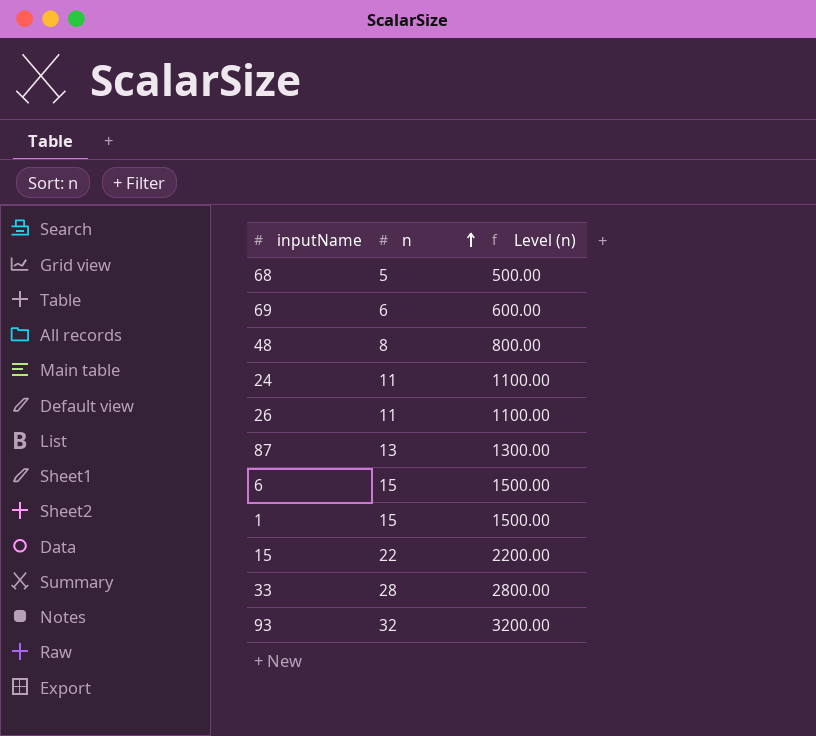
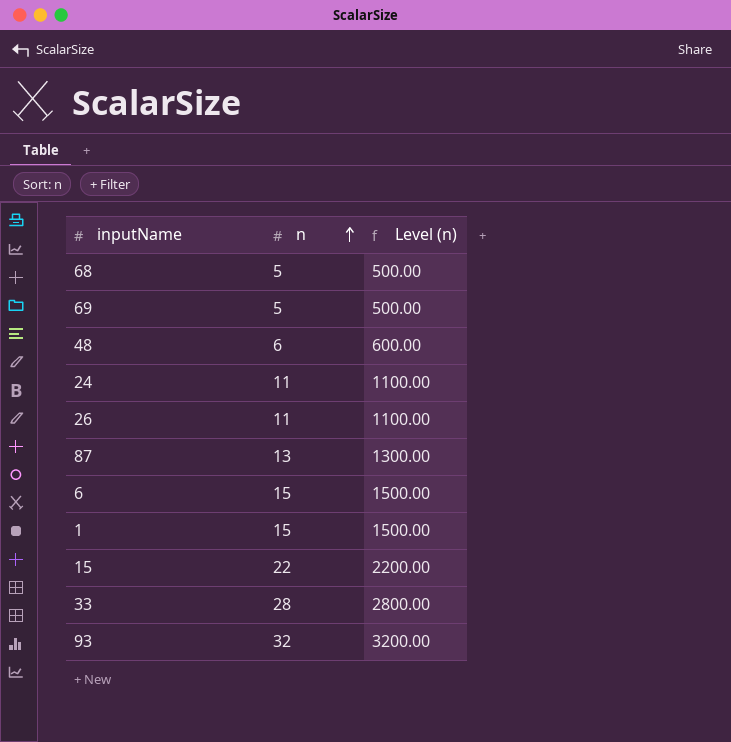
69 | n: 6 -> 5
69 | Level (n): 600.00 -> 500.00
48 | n: 8 -> 6
48 | Level (n): 800.00 -> 600.00

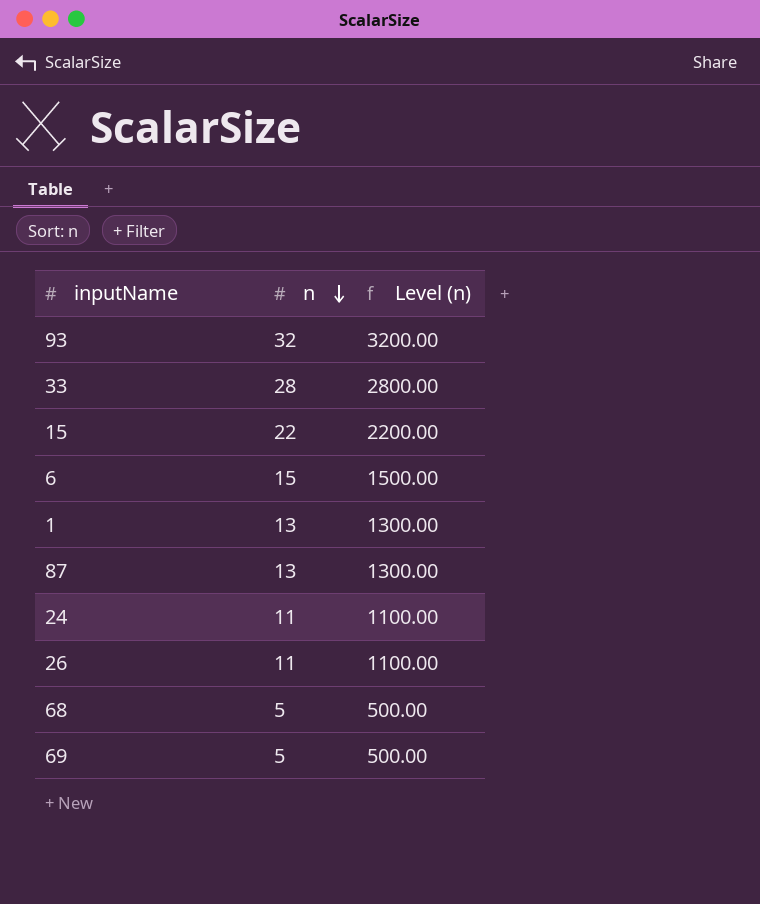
row order: n ascending -> n descending
row 48: 6 | 600.00 -> none
1 | n: 15 -> 13
1 | Level (n): 1500.00 -> 1300.00

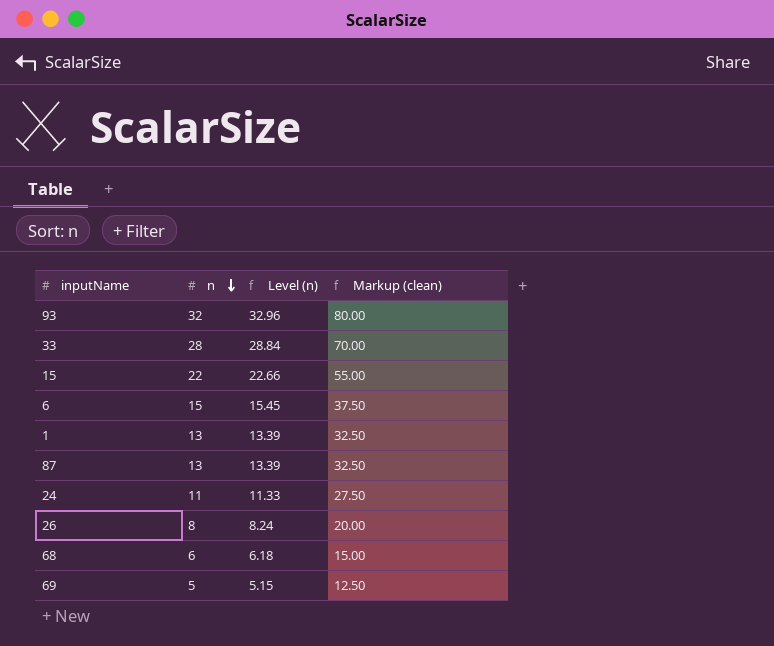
column Level (n) | formula: [n] * 100 -> [n] * 1.03
column Markup (clean) | formula: none -> [n] * 2.5
26 | n: 11 -> 8
68 | n: 5 -> 6

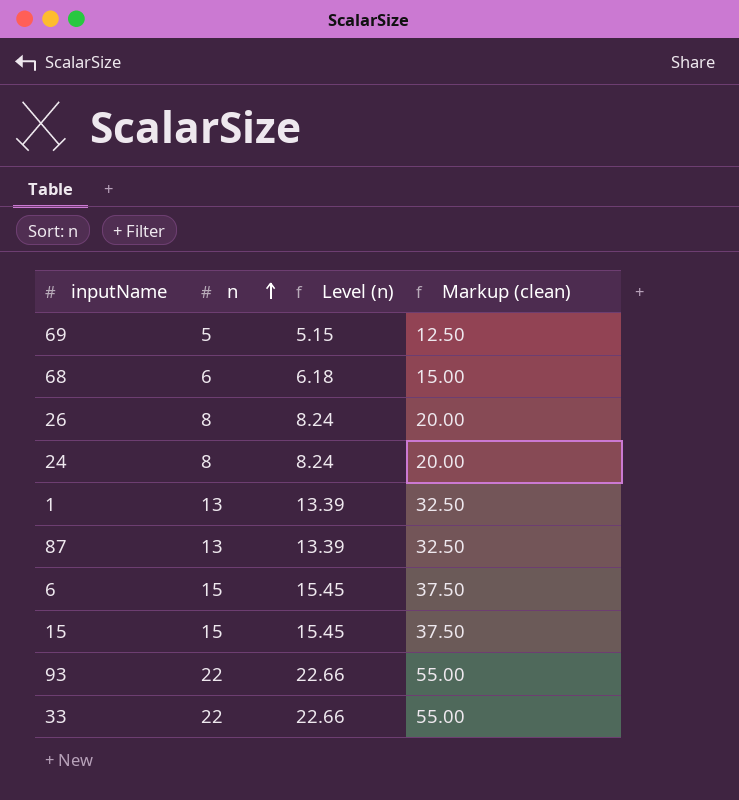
row order: n descending -> n ascending
24 | n: 11 -> 8
24 | Level (n): 11.33 -> 8.24
24 | Markup (clean): 27.50 -> 20.00
15 | n: 22 -> 15
15 | Level (n): 22.66 -> 15.45
15 | Markup (clean): 55.00 -> 37.50
93 | n: 32 -> 22
93 | Level (n): 32.96 -> 22.66
93 | Markup (clean): 80.00 -> 55.00
33 | n: 28 -> 22
33 | Level (n): 28.84 -> 22.66
33 | Markup (clean): 70.00 -> 55.00

